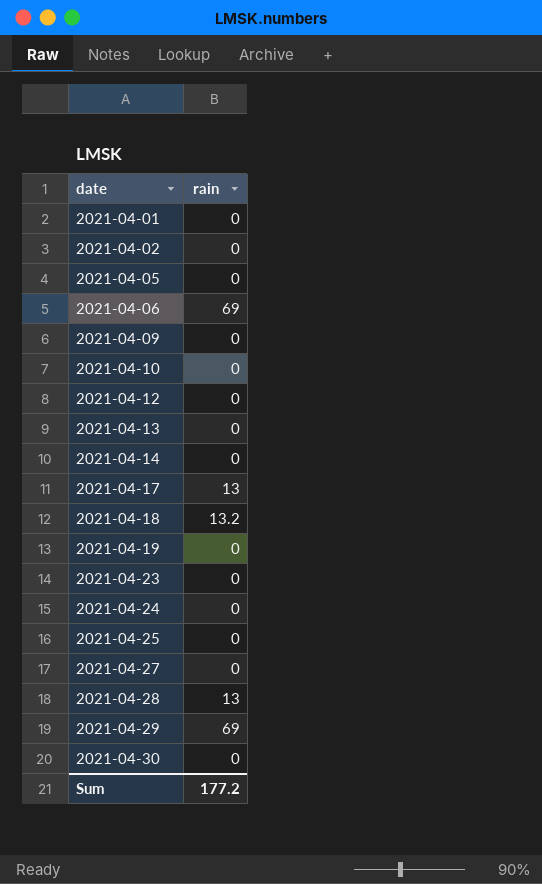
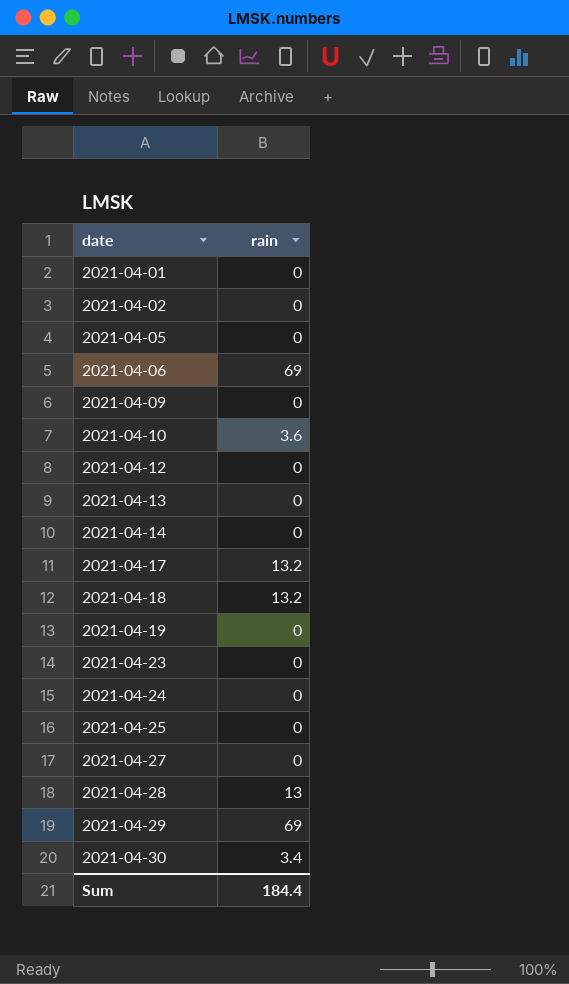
2021-04-10 | rain: 0 -> 3.6
2021-04-17 | rain: 13 -> 13.2
2021-04-30 | rain: 0 -> 3.4
Sum | rain: 177.2 -> 184.4

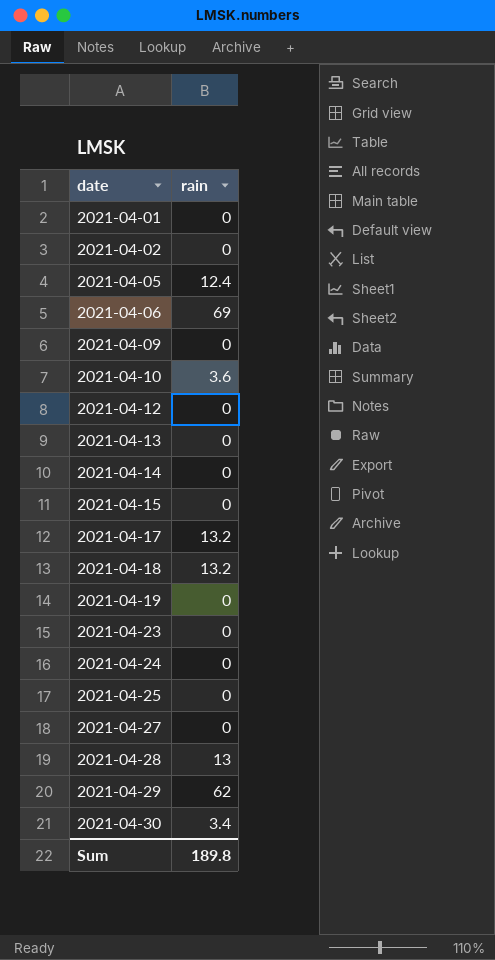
2021-04-05 | rain: 0 -> 12.4
row 2021-04-15: none -> 0
2021-04-29 | rain: 69 -> 62
Sum | rain: 184.4 -> 189.8

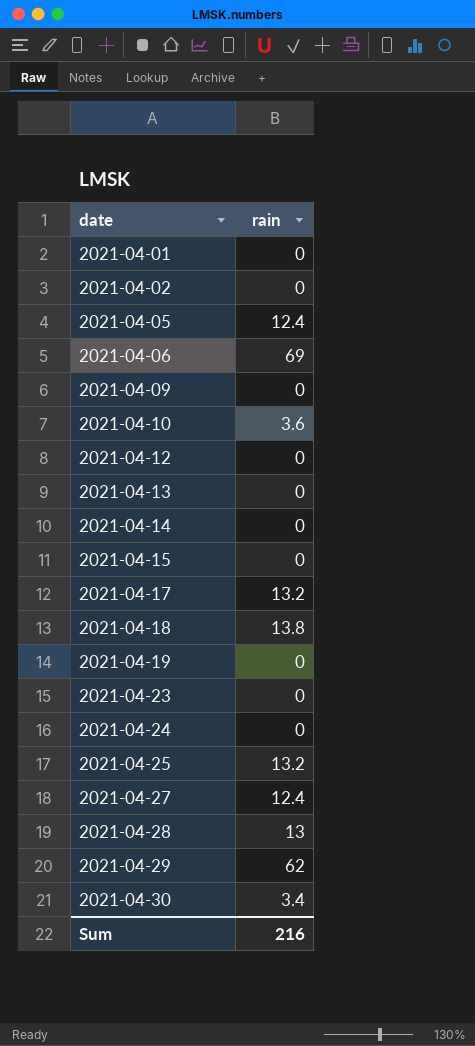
2021-04-18 | rain: 13.2 -> 13.8
2021-04-25 | rain: 0 -> 13.2
2021-04-27 | rain: 0 -> 12.4
Sum | rain: 189.8 -> 216

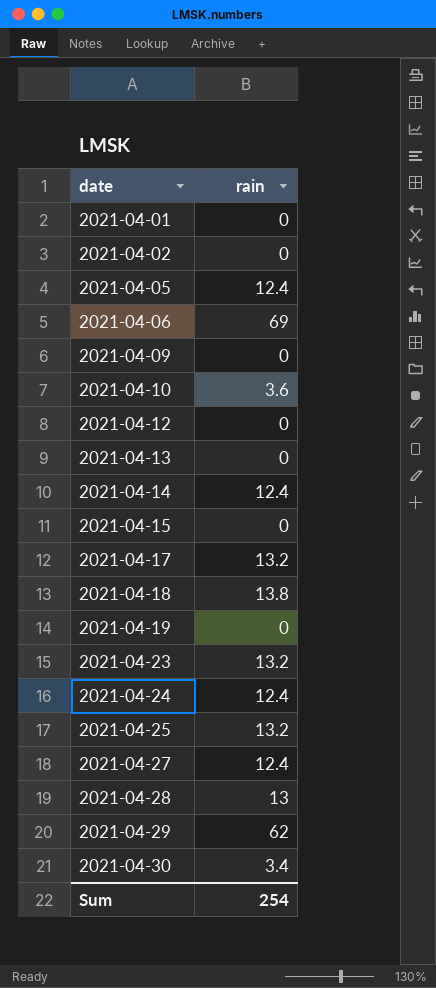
2021-04-14 | rain: 0 -> 12.4
2021-04-23 | rain: 0 -> 13.2
2021-04-24 | rain: 0 -> 12.4
Sum | rain: 216 -> 254

